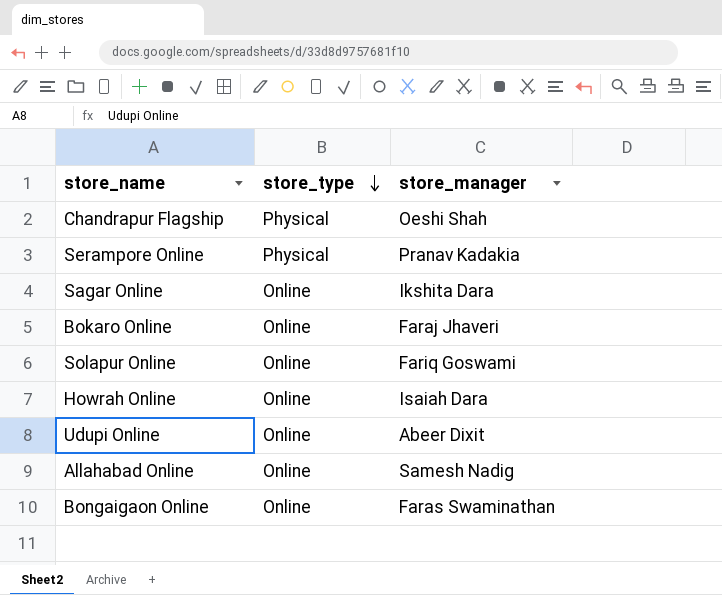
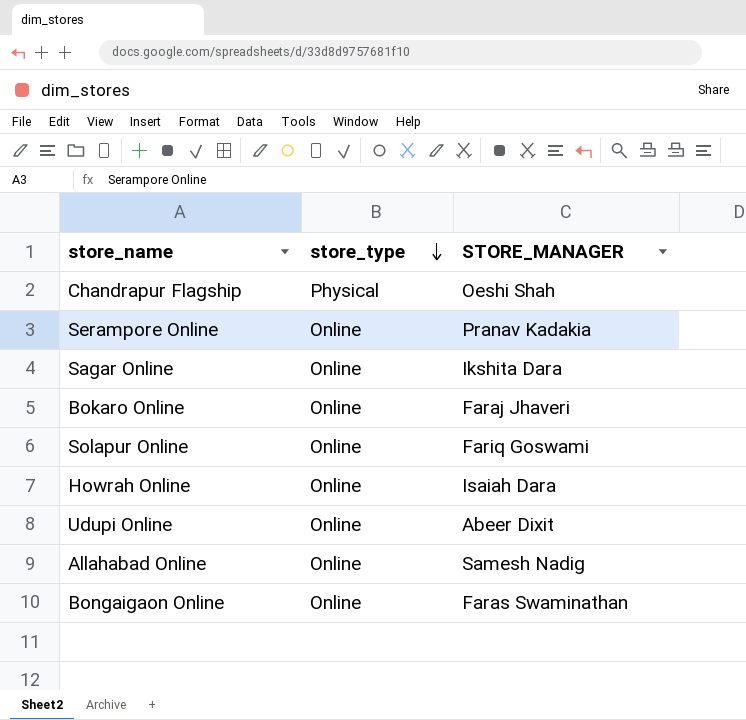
column name: store_manager -> STORE_MANAGER
Serampore Online | store_type: Physical -> Online

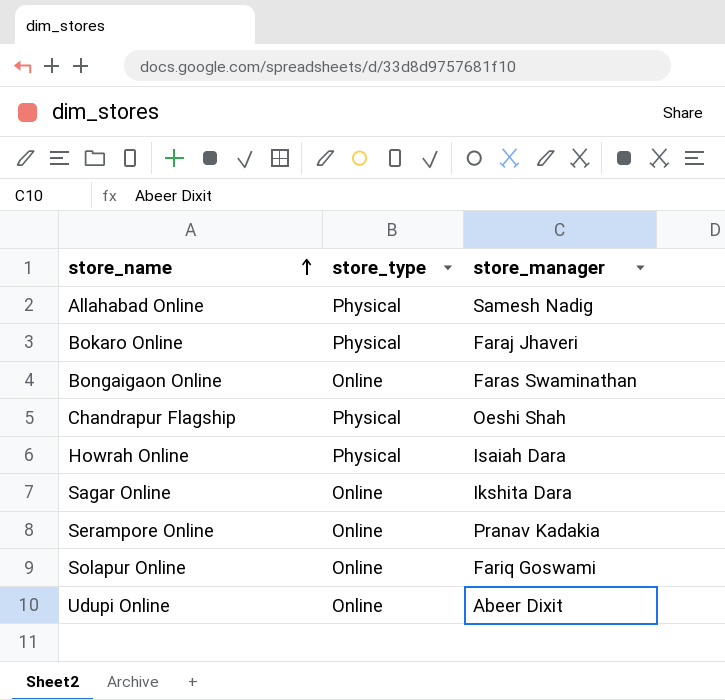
row order: store_type descending -> store_name ascending
column name: STORE_MANAGER -> store_manager
Allahabad Online | store_type: Online -> Physical
Bokaro Online | store_type: Online -> Physical
Howrah Online | store_type: Online -> Physical

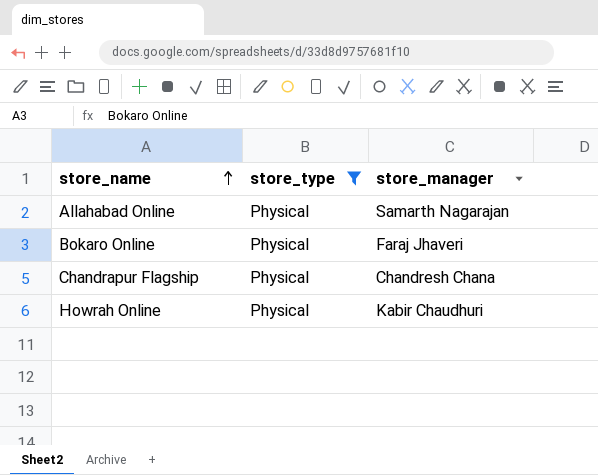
filter: none -> store_type = Physical
Allahabad Online | store_manager: Samesh Nadig -> Samarth Nagarajan
Chandrapur Flagship | store_manager: Oeshi Shah -> Chandresh Chana
Howrah Online | store_manager: Isaiah Dara -> Kabir Chaudhuri

